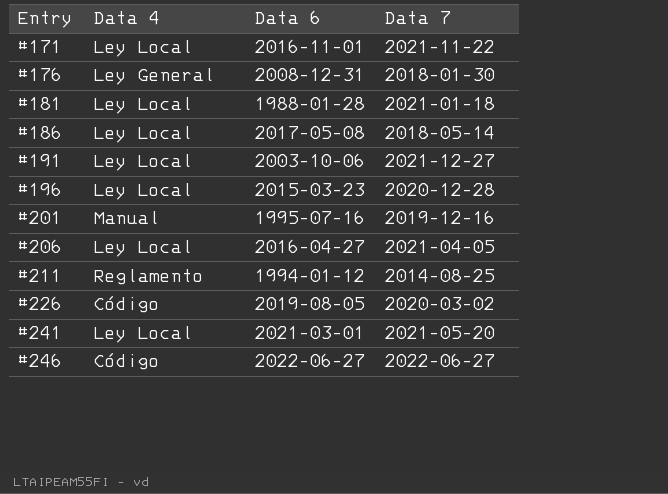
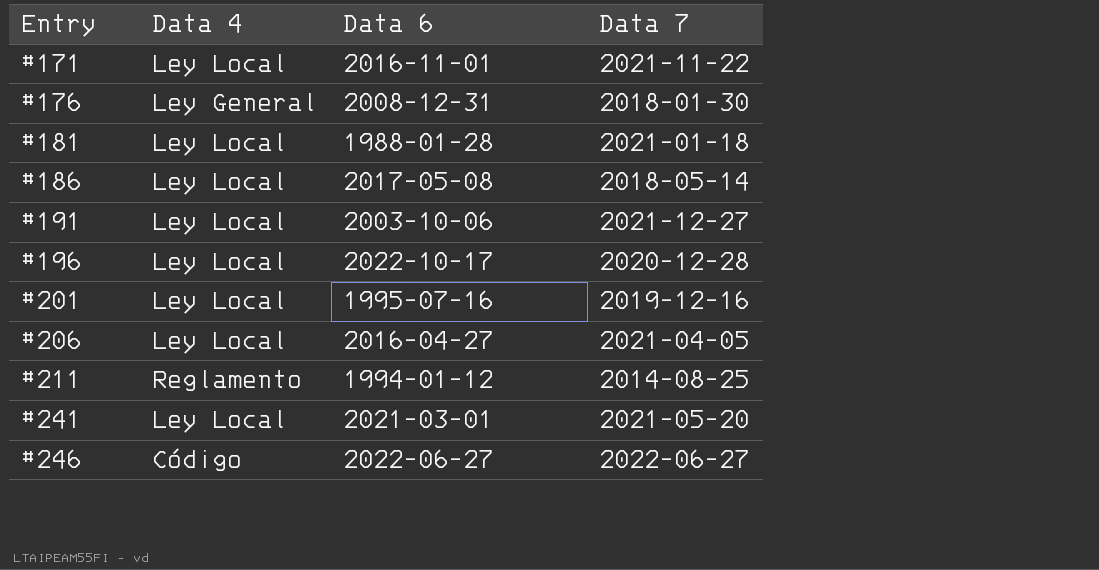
row #226: Código | 2019-08-05 | 2020-03-02 -> none
#196 | Data 6: 2015-03-23 -> 2022-10-17
#201 | Data 4: Manual -> Ley Local

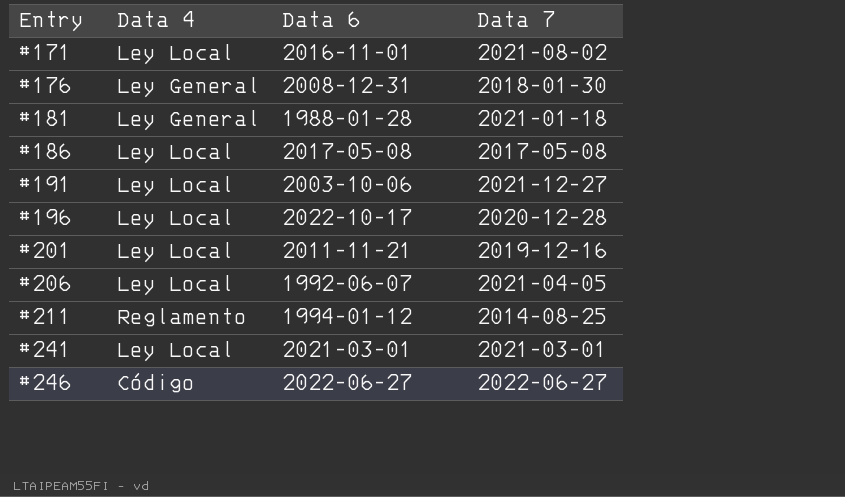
#171 | Data 7: 2021-11-22 -> 2021-08-02
#181 | Data 4: Ley Local -> Ley General
#186 | Data 7: 2018-05-14 -> 2017-05-08
#201 | Data 6: 1995-07-16 -> 2011-11-21
#206 | Data 6: 2016-04-27 -> 1992-06-07
#241 | Data 7: 2021-05-20 -> 2021-03-01

